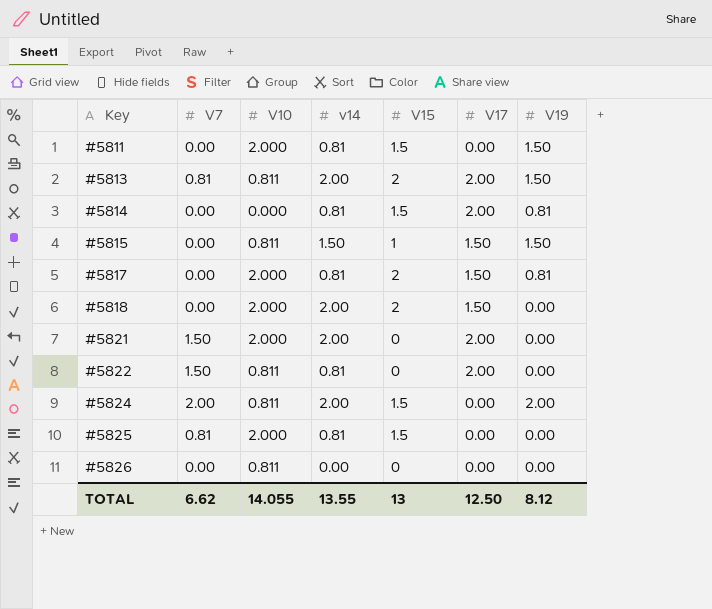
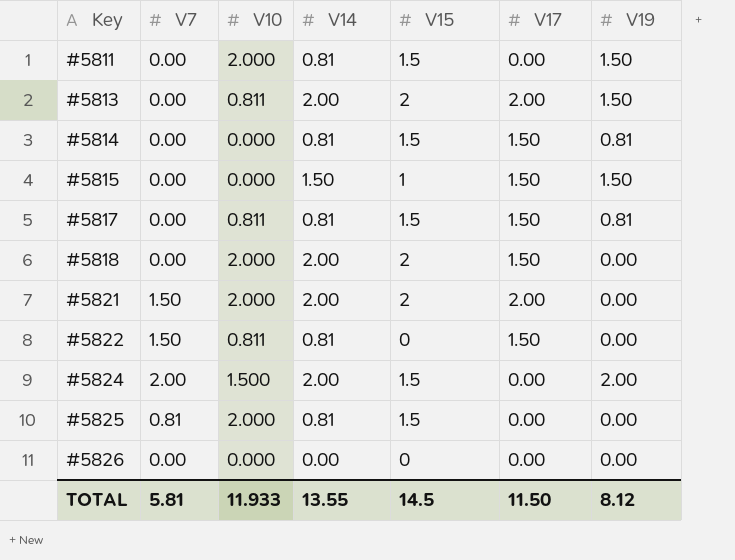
column name: v14 -> V14
#5813 | V7: 0.81 -> 0.00
#5814 | V17: 2.00 -> 1.50
#5815 | V10: 0.811 -> 0.000
#5817 | V10: 2.000 -> 0.811
#5817 | V15: 2 -> 1.5
#5821 | V15: 0 -> 2
#5822 | V17: 2.00 -> 1.50
#5824 | V10: 0.811 -> 1.500
#5826 | V10: 0.811 -> 0.000
TOTAL | V7: 6.62 -> 5.81
TOTAL | V10: 14.055 -> 11.933
TOTAL | V15: 13 -> 14.5
TOTAL | V17: 12.50 -> 11.50

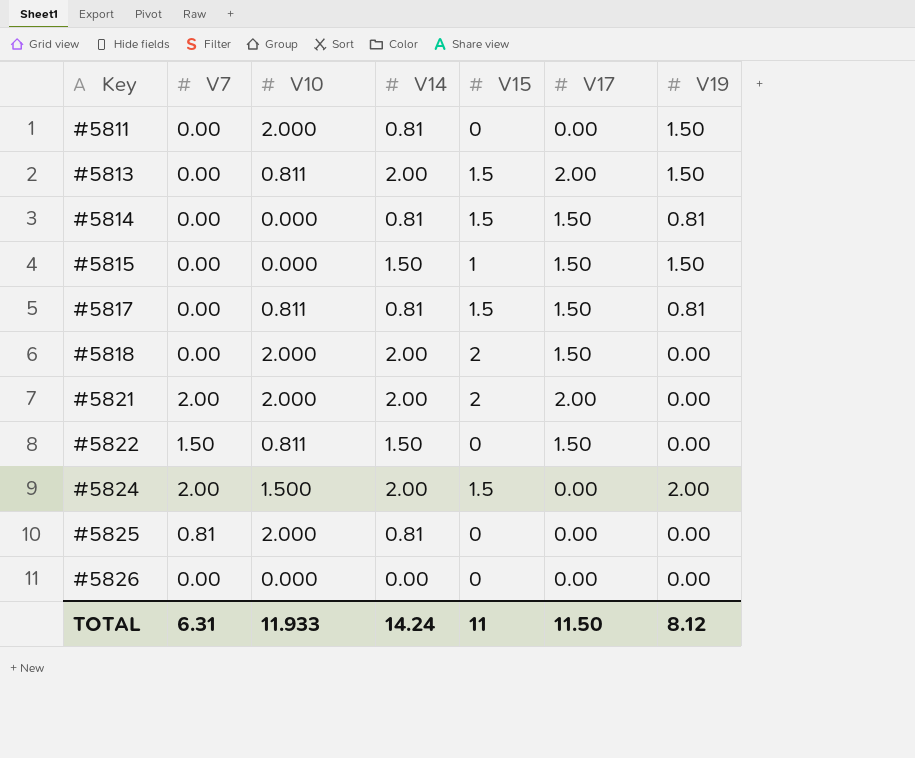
#5811 | V15: 1.5 -> 0
#5813 | V15: 2 -> 1.5
#5821 | V7: 1.50 -> 2.00
#5822 | V14: 0.81 -> 1.50
#5825 | V15: 1.5 -> 0
TOTAL | V7: 5.81 -> 6.31
TOTAL | V14: 13.55 -> 14.24
TOTAL | V15: 14.5 -> 11

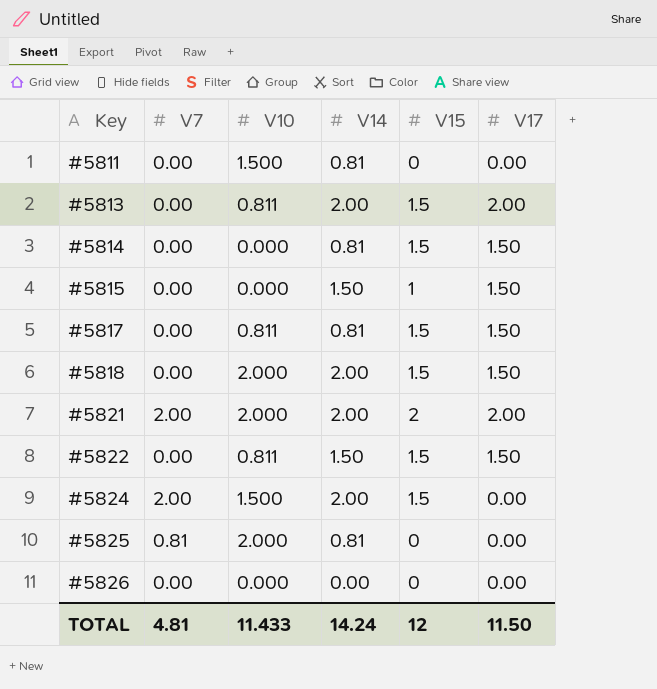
column V19 | position: 7 -> none
#5811 | V10: 2.000 -> 1.500
#5818 | V15: 2 -> 1.5
#5822 | V7: 1.50 -> 0.00
#5822 | V15: 0 -> 1.5
TOTAL | V7: 6.31 -> 4.81
TOTAL | V10: 11.933 -> 11.433
TOTAL | V15: 11 -> 12

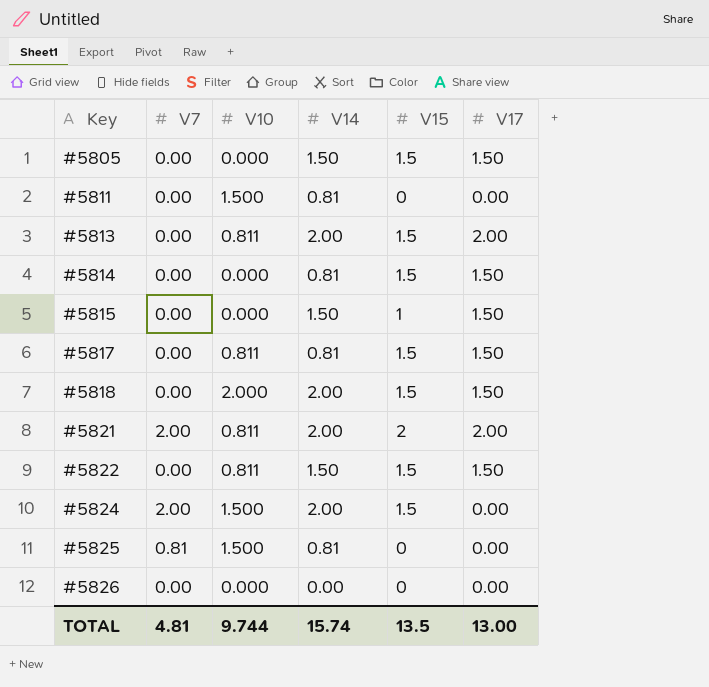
row #5805: none -> 0.00 | 0.000 | 1.50 | 1.5 | 1.50
#5821 | V10: 2.000 -> 0.811
#5825 | V10: 2.000 -> 1.500
TOTAL | V10: 11.433 -> 9.744
TOTAL | V14: 14.24 -> 15.74
TOTAL | V15: 12 -> 13.5
TOTAL | V17: 11.50 -> 13.00

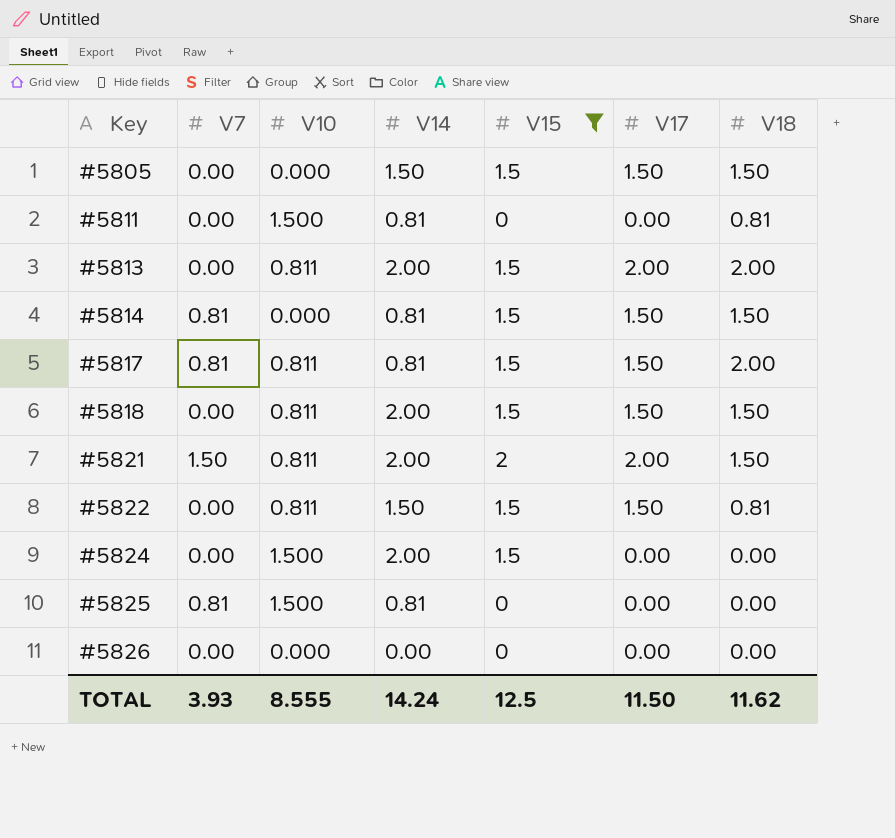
filter: none -> V15 != 1
column V18 | position: none -> 7
#5814 | V7: 0.00 -> 0.81
#5817 | V7: 0.00 -> 0.81
#5818 | V10: 2.000 -> 0.811
#5821 | V7: 2.00 -> 1.50
#5824 | V7: 2.00 -> 0.00
TOTAL | V7: 4.81 -> 3.93
TOTAL | V10: 9.744 -> 8.555
TOTAL | V14: 15.74 -> 14.24
TOTAL | V15: 13.5 -> 12.5
TOTAL | V17: 13.00 -> 11.50

